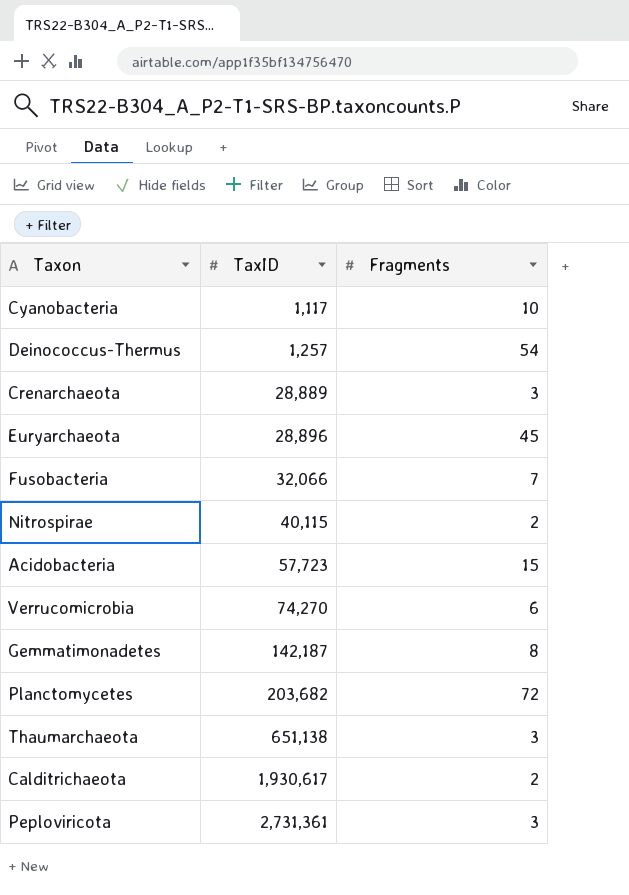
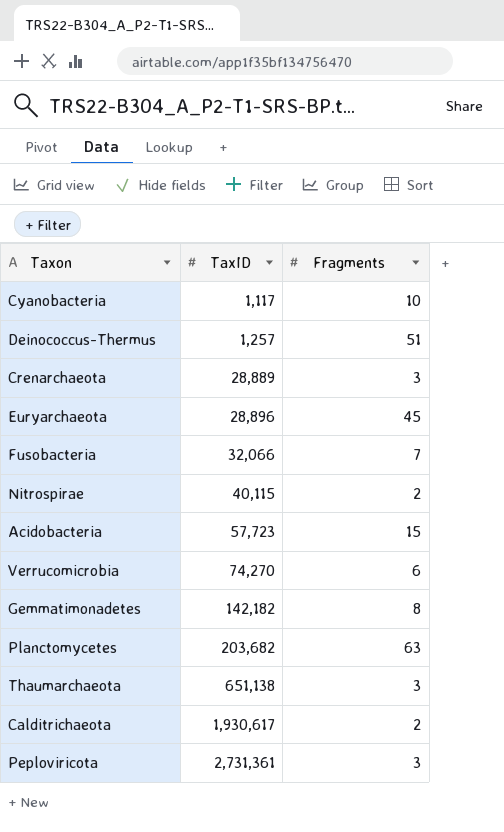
Deinococcus-Thermus | Fragments: 54 -> 51
Gemmatimonadetes | TaxID: 142,187 -> 142,182
Planctomycetes | Fragments: 72 -> 63

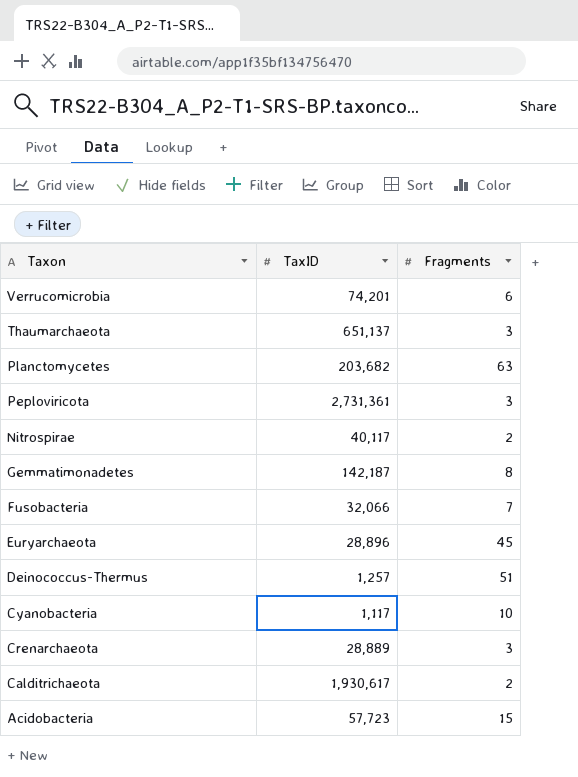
row order: TaxID ascending -> Taxon descending
Verrucomicrobia | TaxID: 74,270 -> 74,201
Thaumarchaeota | TaxID: 651,138 -> 651,137
Nitrospirae | TaxID: 40,115 -> 40,117
Gemmatimonadetes | TaxID: 142,182 -> 142,187

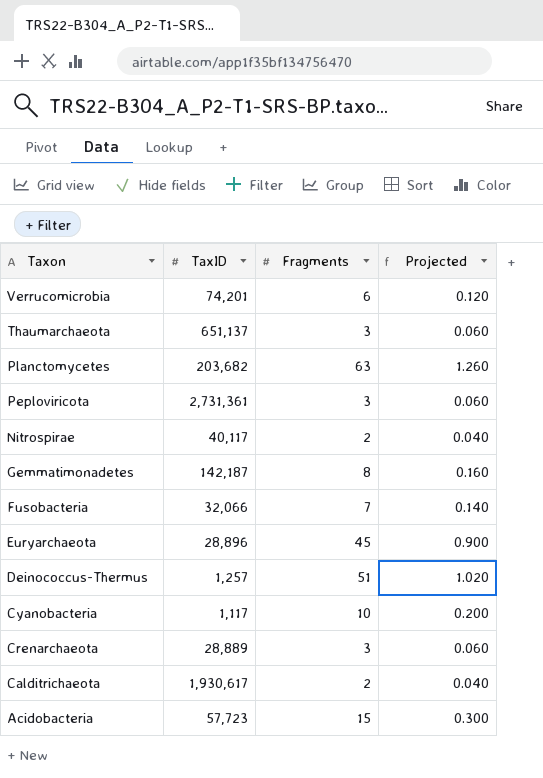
column Projected | formula: none -> [Fragments] * 0.02

